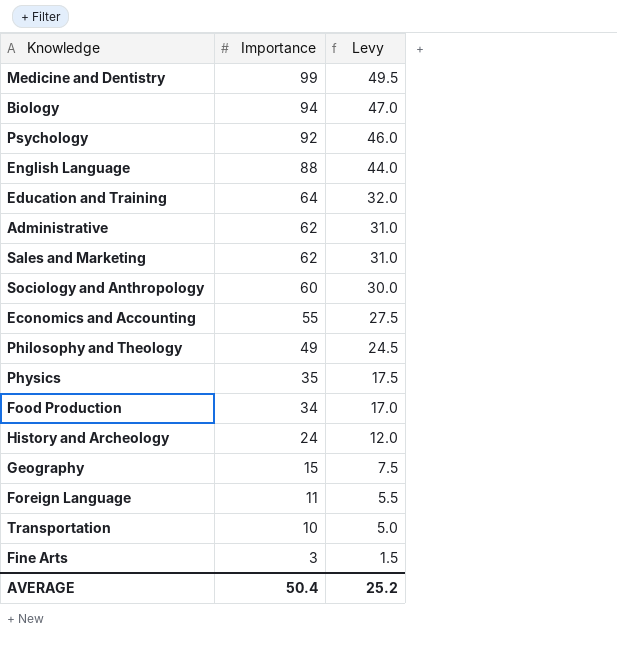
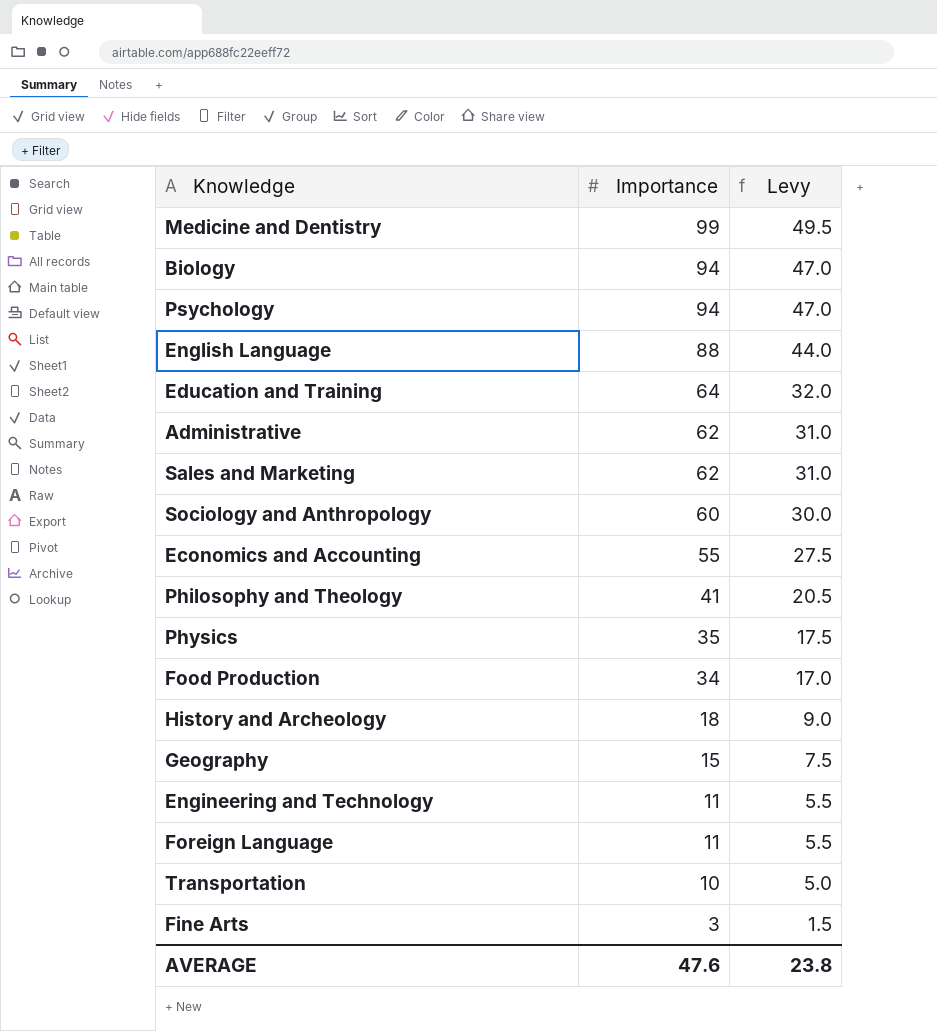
Psychology | Importance: 92 -> 94
Psychology | Levy: 46.0 -> 47.0
Philosophy and Theology | Importance: 49 -> 41
Philosophy and Theology | Levy: 24.5 -> 20.5
History and Archeology | Importance: 24 -> 18
History and Archeology | Levy: 12.0 -> 9.0
row Engineering and Technology: none -> 11 | 5.5
AVERAGE | Importance: 50.4 -> 47.6
AVERAGE | Levy: 25.2 -> 23.8

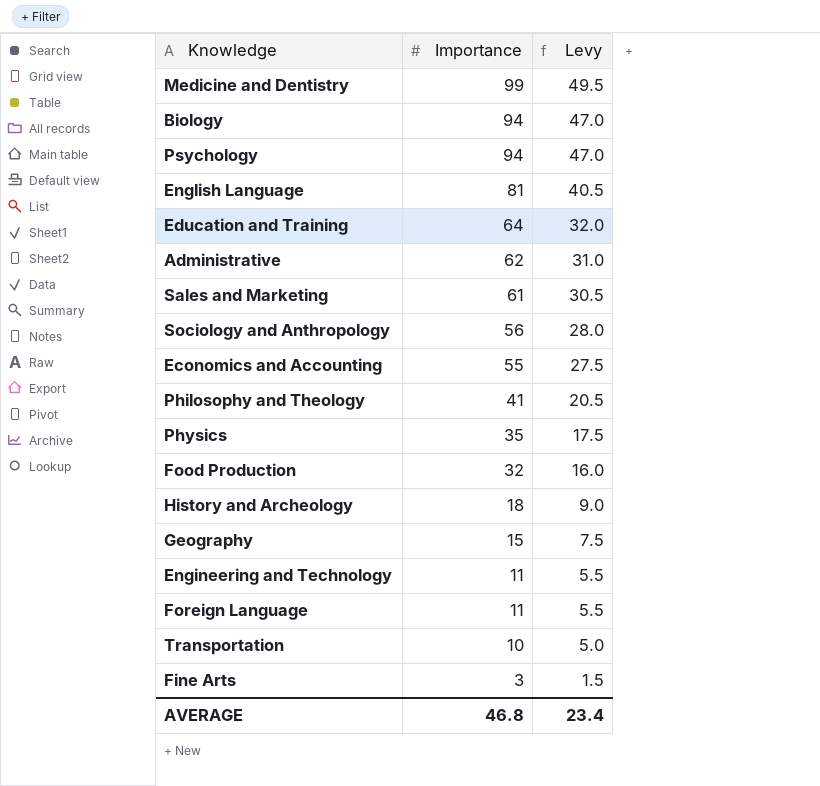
English Language | Importance: 88 -> 81
English Language | Levy: 44.0 -> 40.5
Sales and Marketing | Importance: 62 -> 61
Sales and Marketing | Levy: 31.0 -> 30.5
Sociology and Anthropology | Importance: 60 -> 56
Sociology and Anthropology | Levy: 30.0 -> 28.0
Food Production | Importance: 34 -> 32
Food Production | Levy: 17.0 -> 16.0
AVERAGE | Importance: 47.6 -> 46.8
AVERAGE | Levy: 23.8 -> 23.4

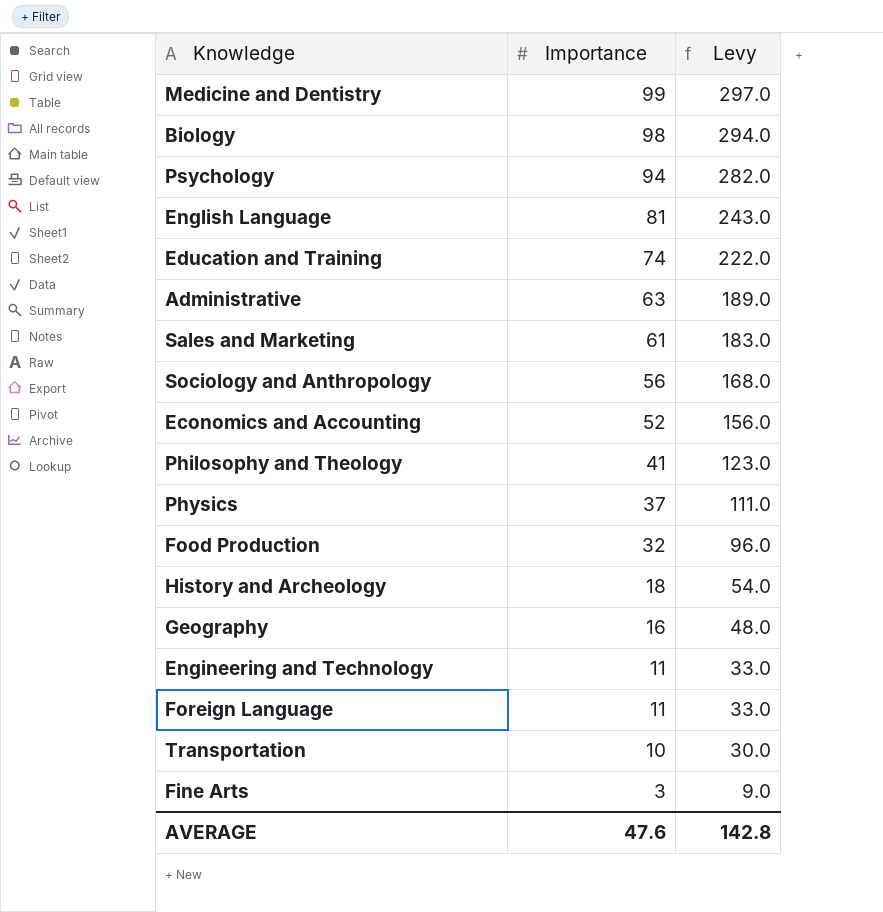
column Levy | formula: [Importance] * 0.5 -> [Importance] * 3
Biology | Importance: 94 -> 98
Education and Training | Importance: 64 -> 74
Administrative | Importance: 62 -> 63
Economics and Accounting | Importance: 55 -> 52
Physics | Importance: 35 -> 37
Geography | Importance: 15 -> 16
AVERAGE | Importance: 46.8 -> 47.6
AVERAGE | Levy: 23.4 -> 142.8

